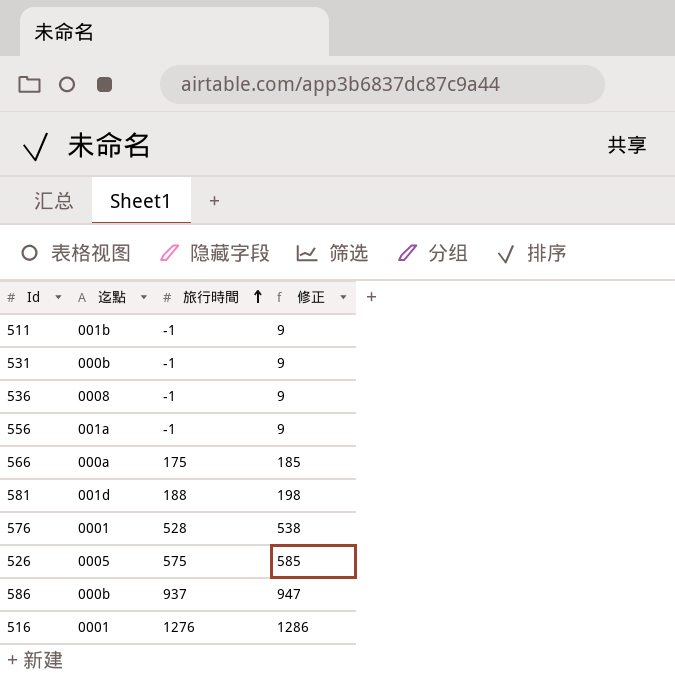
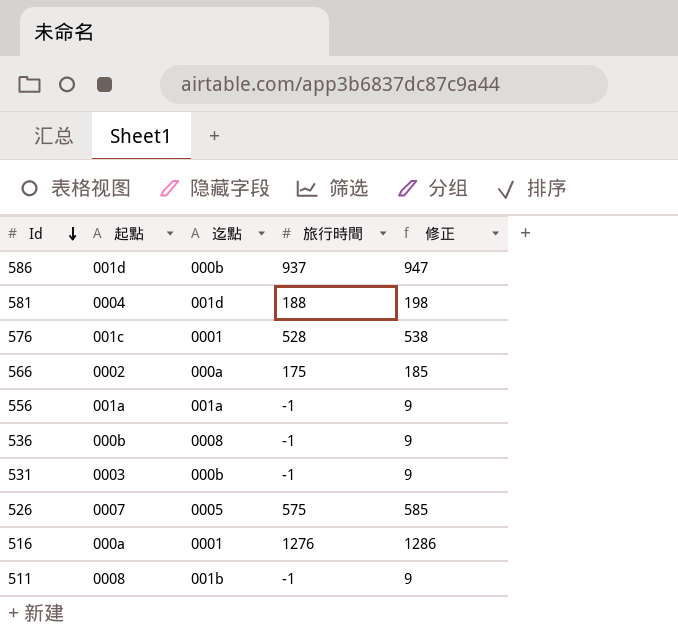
row order: 旅行時間 ascending -> Id descending
column 起點 | position: none -> 2

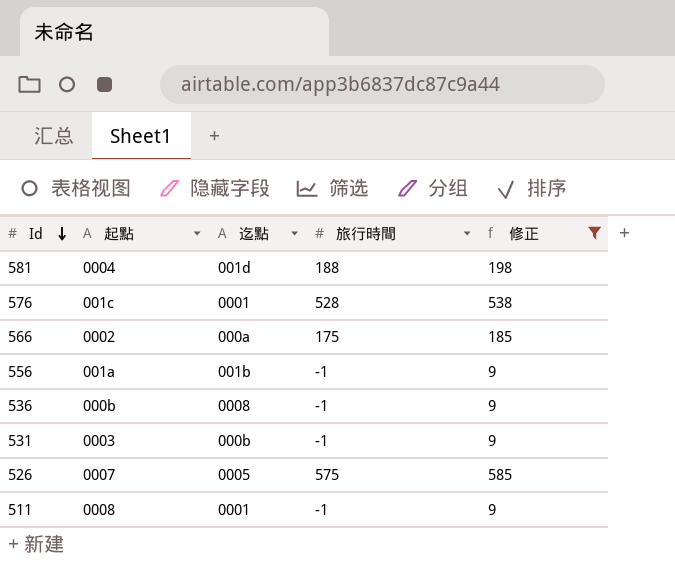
filter: none -> 修正 <= 585
556 | 迄點: 001a -> 001b
511 | 迄點: 001b -> 0001

